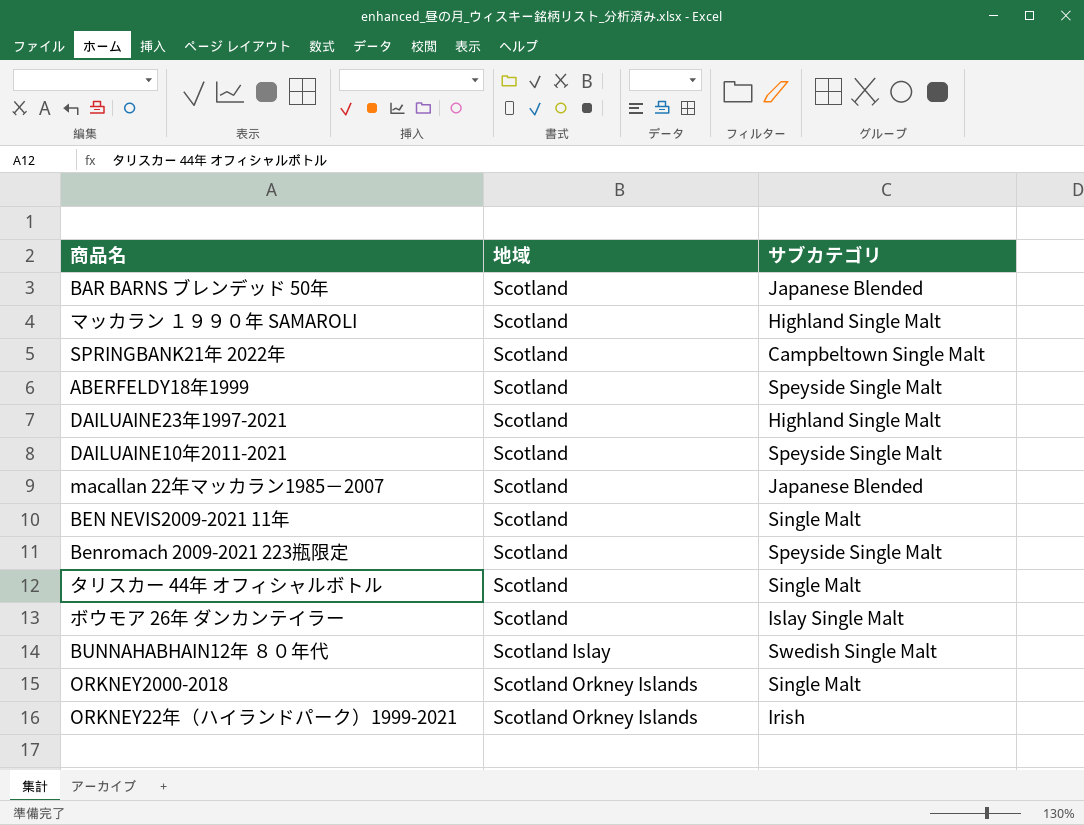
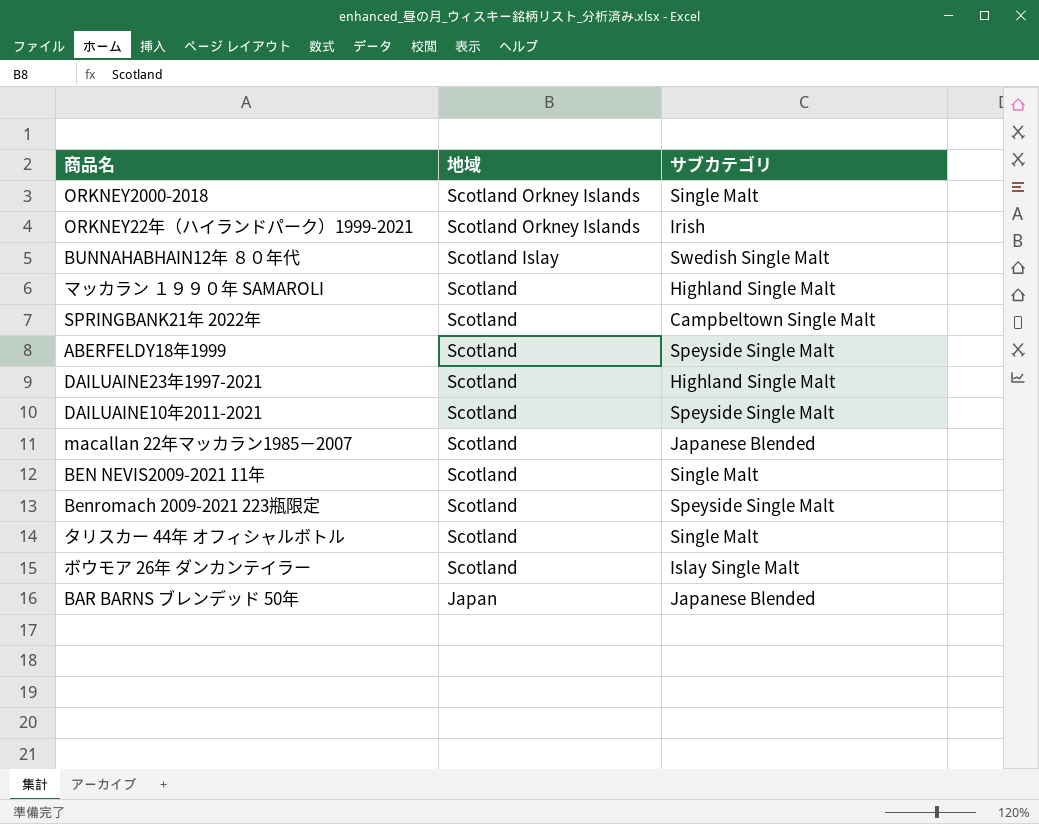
row order: 地域 ascending -> 地域 descending
BAR BARNS ブレンデッド 50年 | 地域: Scotland -> Japan

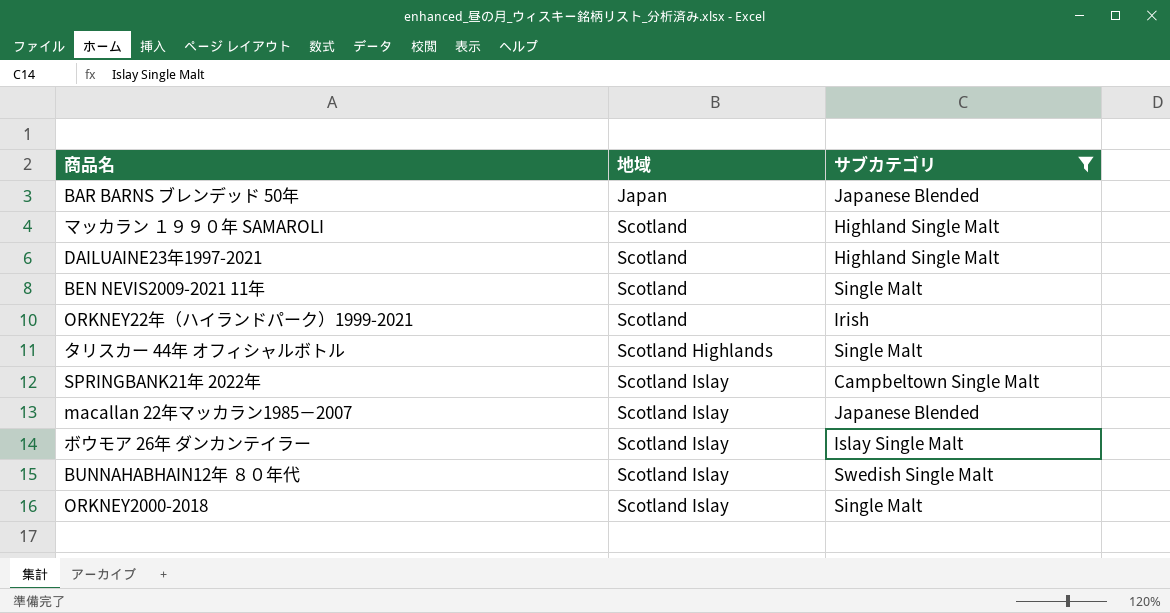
filter: none -> サブカテゴリ != Speyside Single Malt
row order: 地域 descending -> 地域 ascending
ORKNEY22年（ハイランドパーク）1999-2021 | 地域: Scotland Orkney Islands -> Scotland
タリスカー 44年 オフィシャルボトル | 地域: Scotland -> Scotland Highlands
SPRINGBANK21年 2022年 | 地域: Scotland -> Scotland Islay
macallan 22年マッカラン1985－2007 | 地域: Scotland -> Scotland Islay
ボウモア 26年 ダンカンテイラー | 地域: Scotland -> Scotland Islay
ORKNEY2000-2018 | 地域: Scotland Orkney Islands -> Scotland Islay

